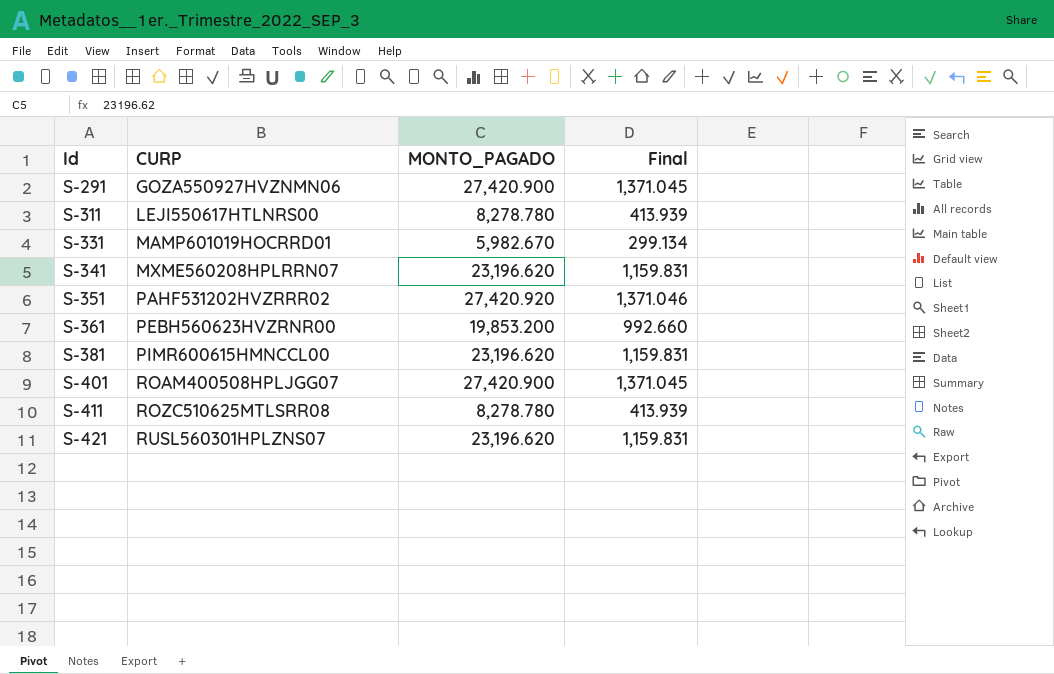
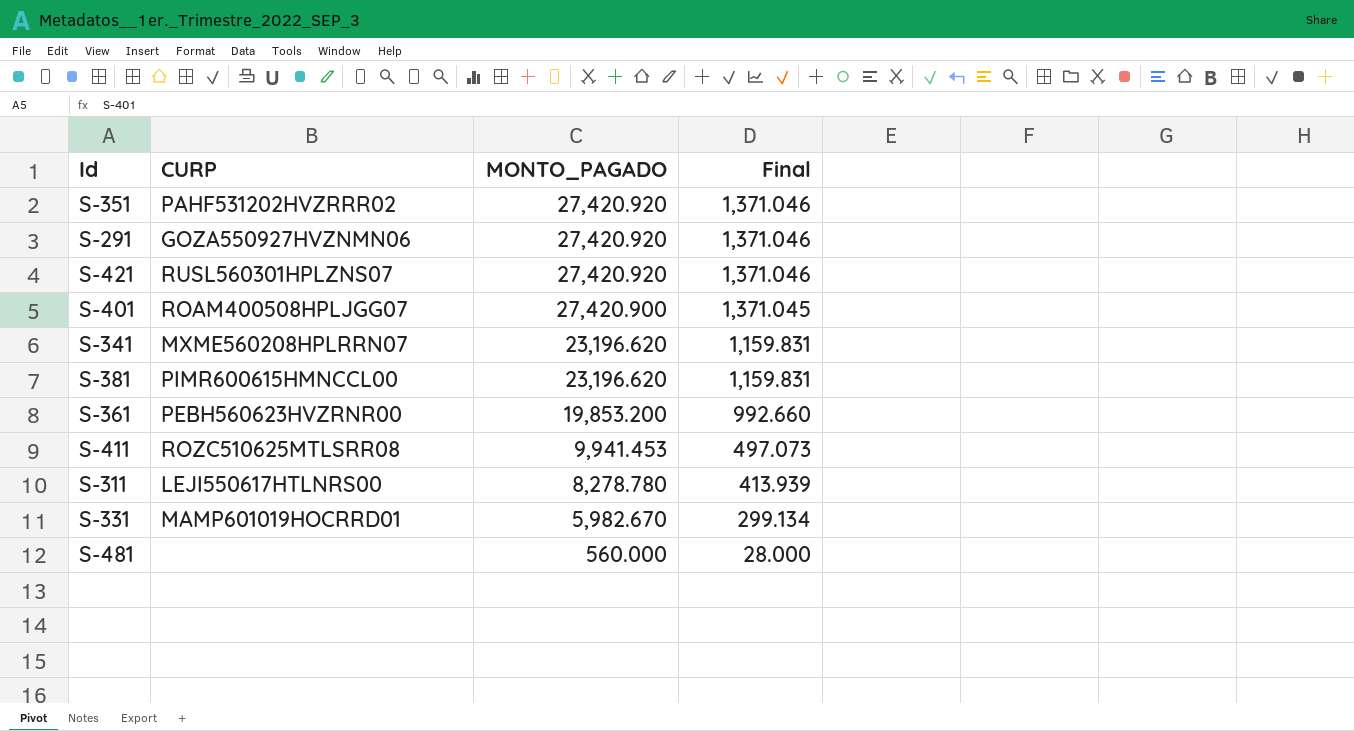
row order: Id ascending -> MONTO_PAGADO descending
S-291 | MONTO_PAGADO: 27,420.900 -> 27,420.920
S-291 | Final: 1,371.045 -> 1,371.046
S-421 | MONTO_PAGADO: 23,196.620 -> 27,420.920
S-421 | Final: 1,159.831 -> 1,371.046
S-411 | MONTO_PAGADO: 8,278.780 -> 9,941.453
S-411 | Final: 413.939 -> 497.073
row S-481: none -> none | 560.000 | 28.000

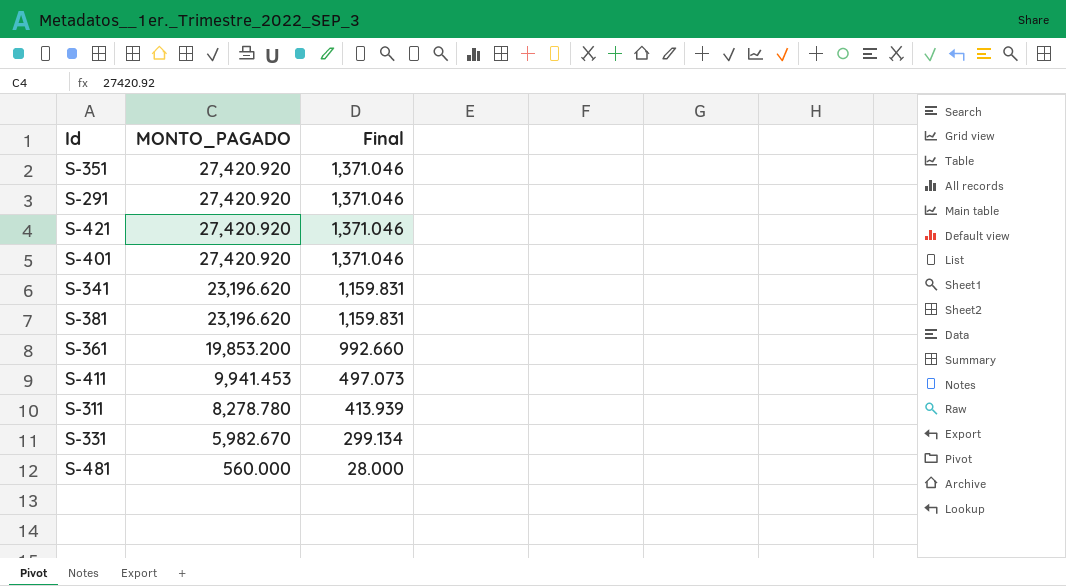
column CURP | position: 2 -> none
S-401 | MONTO_PAGADO: 27,420.900 -> 27,420.920
S-401 | Final: 1,371.045 -> 1,371.046

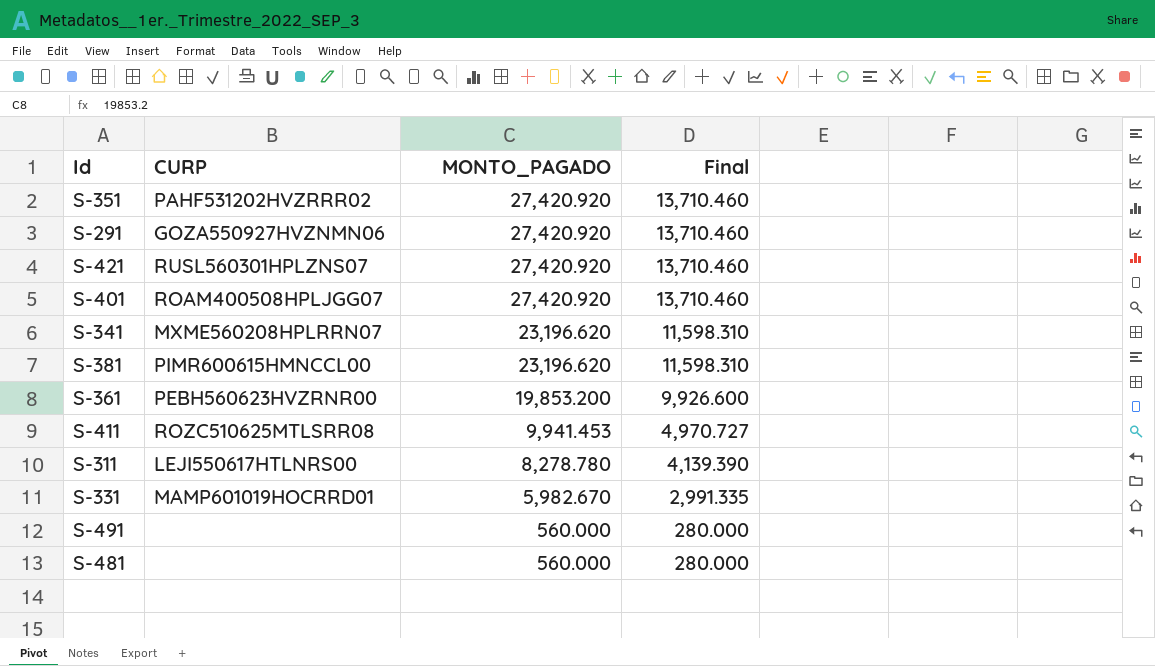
column CURP | position: none -> 2
column Final | formula: [MONTO_PAGADO] * 0.05 -> [MONTO_PAGADO] * 0.5
row S-491: none -> none | 560.000 | 280.000

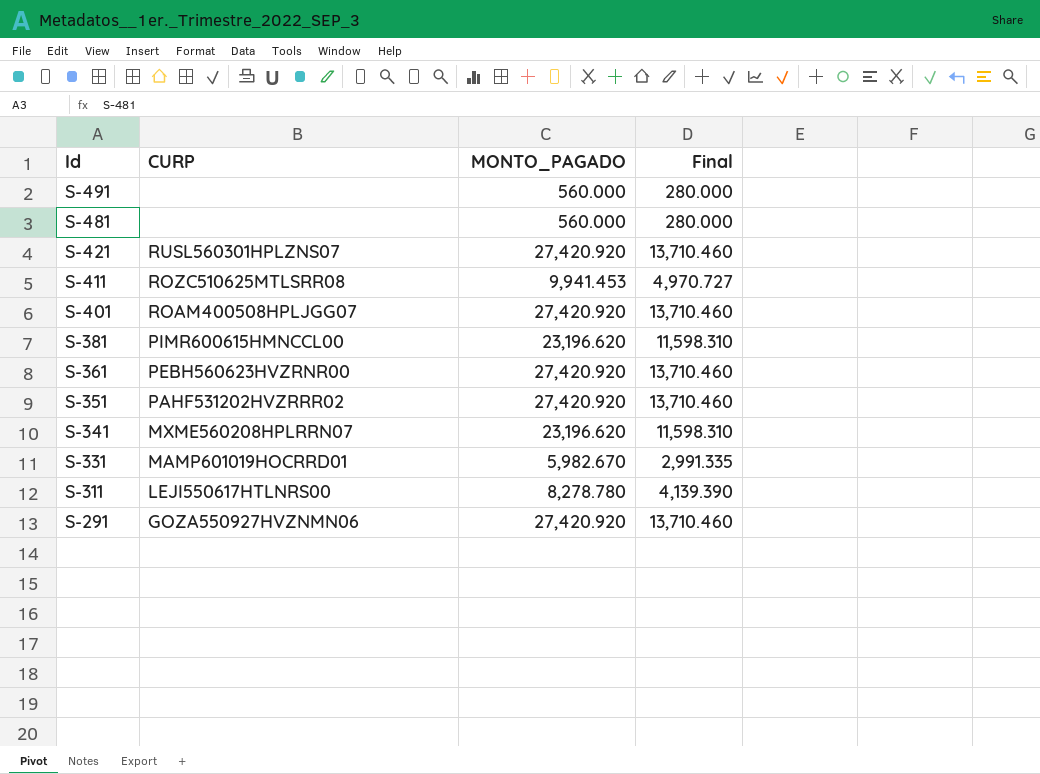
row order: MONTO_PAGADO descending -> Id descending
S-361 | MONTO_PAGADO: 19,853.200 -> 27,420.920
S-361 | Final: 9,926.600 -> 13,710.460

